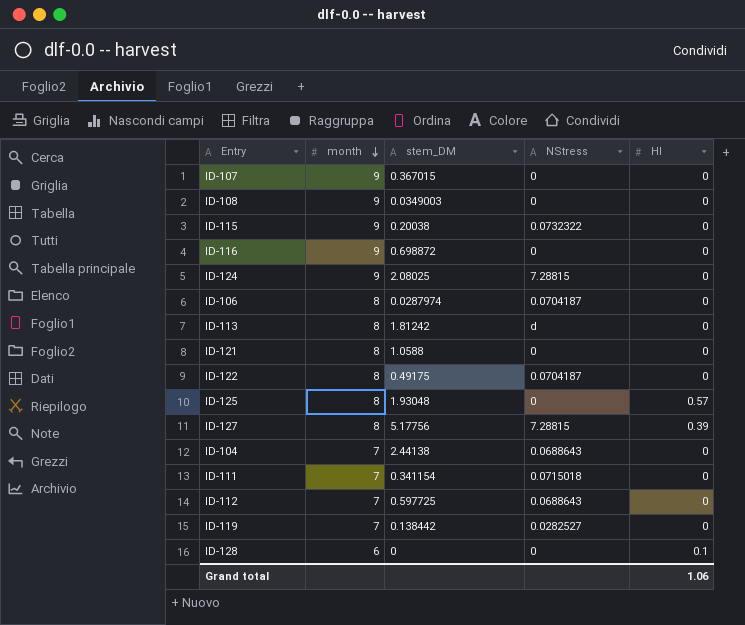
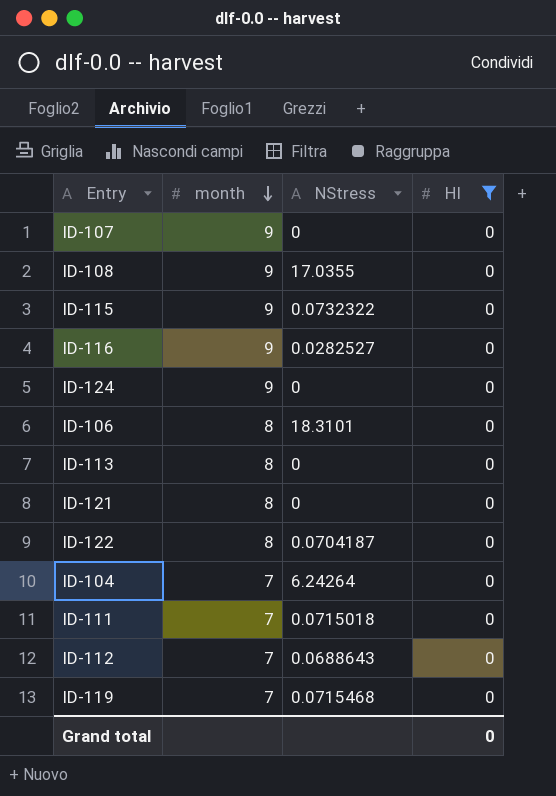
filter: none -> HI = 0
column stem_DM | position: 3 -> none
ID-108 | NStress: 0 -> 17.0355
ID-116 | NStress: 0 -> 0.0282527
ID-124 | NStress: 7.28815 -> 0
ID-106 | NStress: 0.0704187 -> 18.3101
ID-113 | NStress: d -> 0
ID-104 | NStress: 0.0688643 -> 6.24264
ID-119 | NStress: 0.0282527 -> 0.0715468
Grand total | HI: 1.06 -> 0

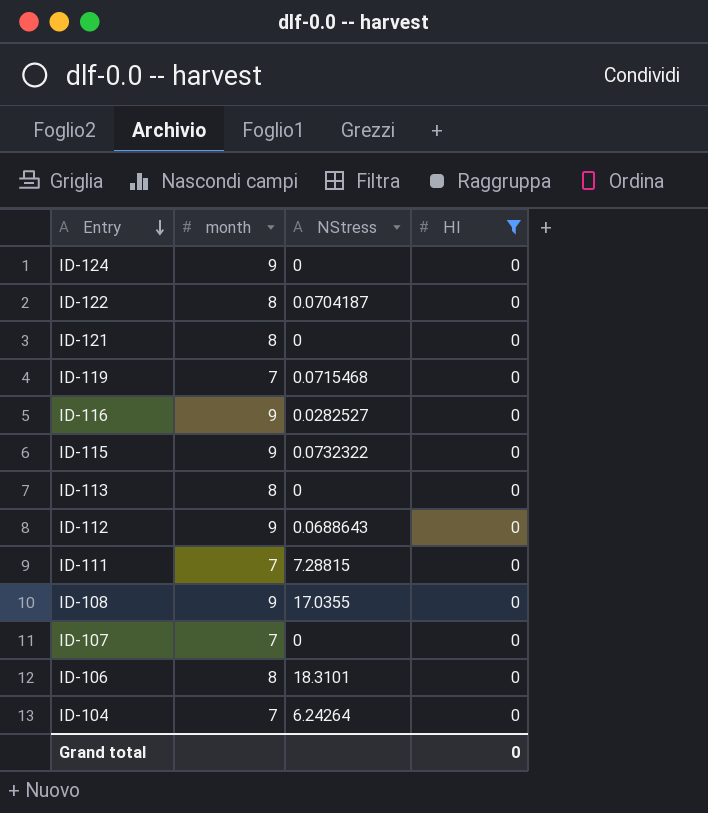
row order: month descending -> Entry descending
ID-112 | month: 7 -> 9
ID-111 | NStress: 0.0715018 -> 7.28815
ID-107 | month: 9 -> 7

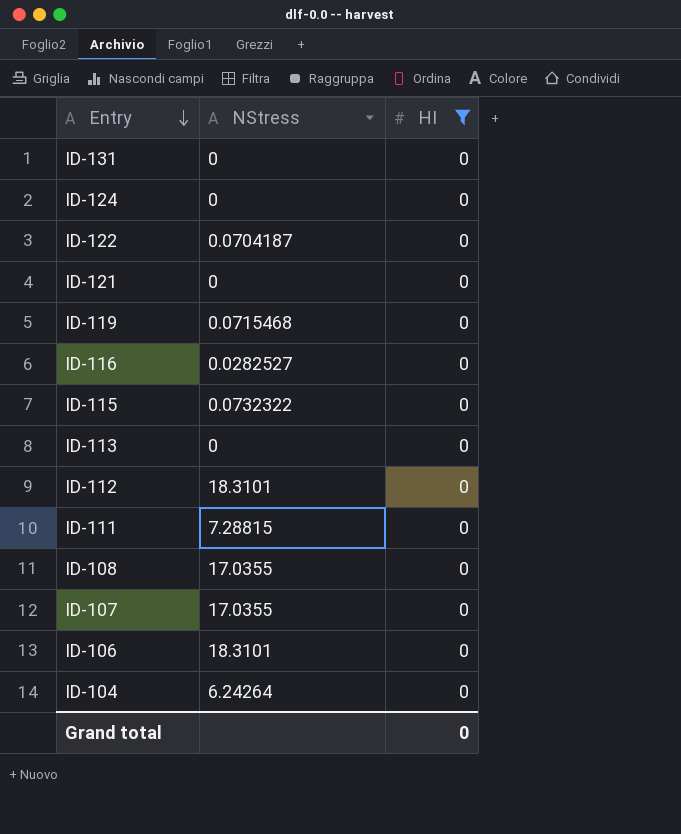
column month | position: 2 -> none
row ID-131: none -> 0 | 0
ID-112 | NStress: 0.0688643 -> 18.3101
ID-107 | NStress: 0 -> 17.0355

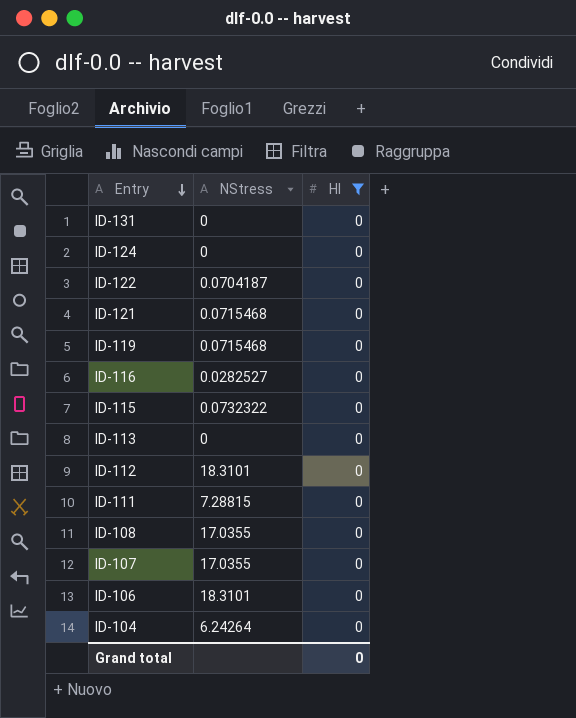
ID-121 | NStress: 0 -> 0.0715468

